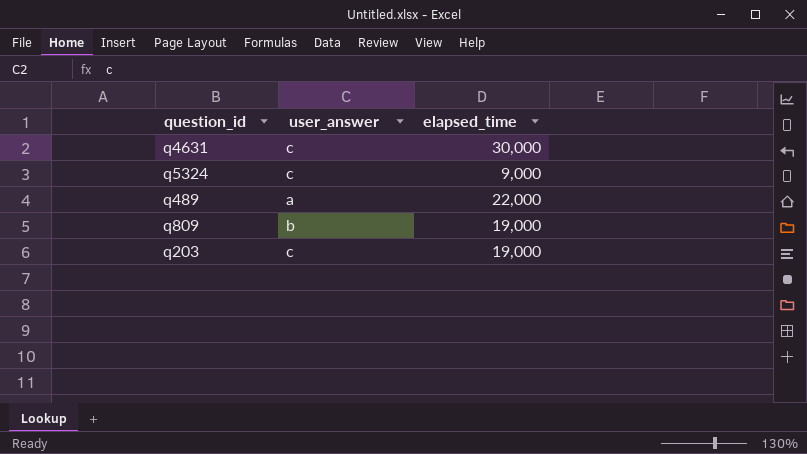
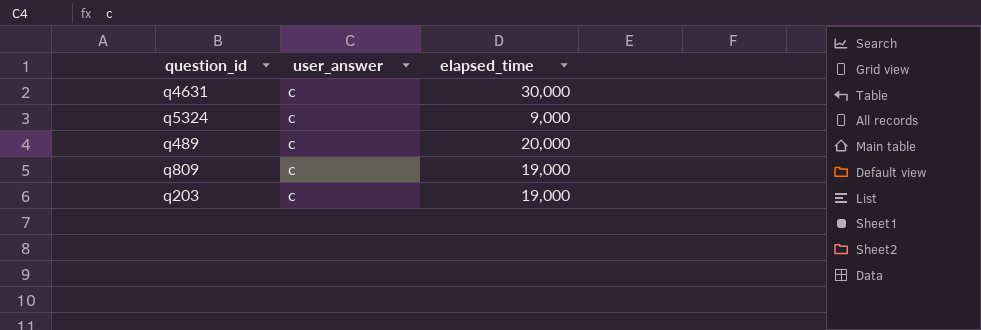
q489 | user_answer: a -> c
q489 | elapsed_time: 22,000 -> 20,000
q809 | user_answer: b -> c

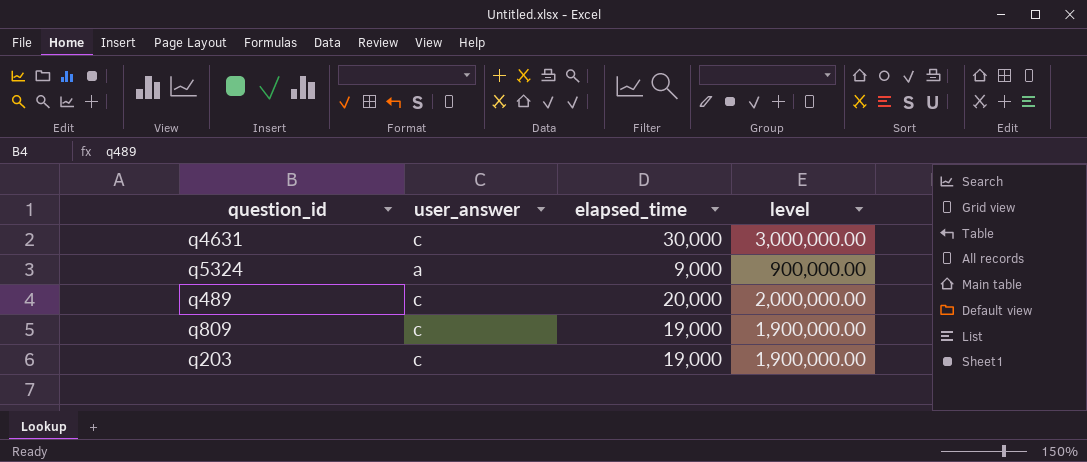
column level | formula: none -> [elapsed_time] * 100
q5324 | user_answer: c -> a

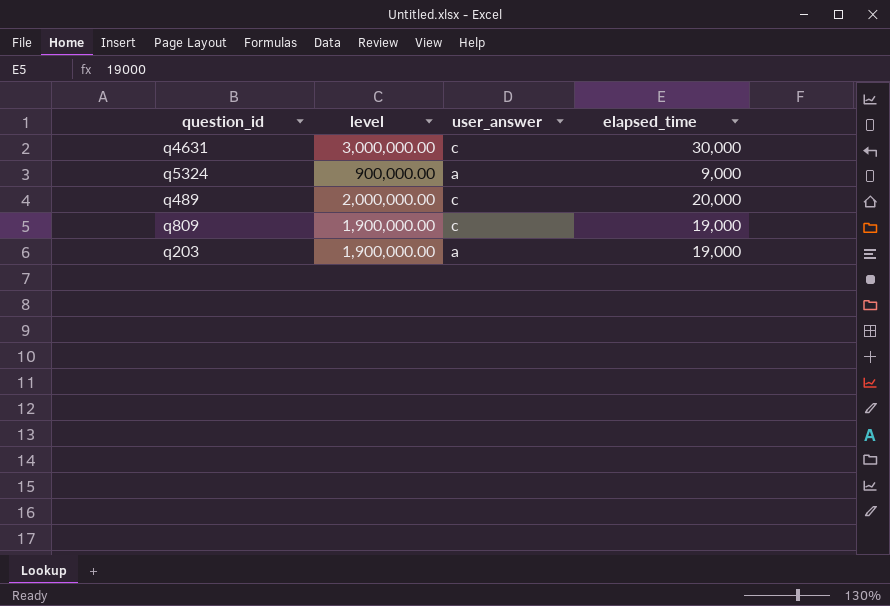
column level | position: 4 -> 2
q203 | user_answer: c -> a

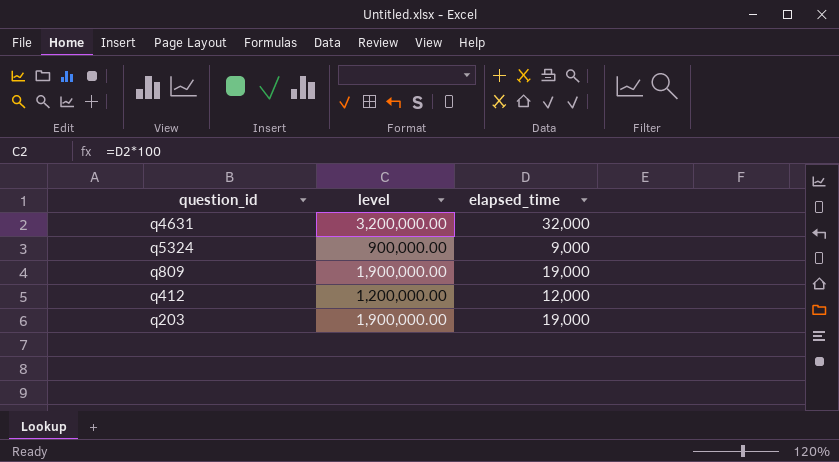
column user_answer | position: 3 -> none
row q489: 2,000,000.00 | c | 20,000 -> none
q4631 | level: 3,000,000.00 -> 3,200,000.00
q4631 | elapsed_time: 30,000 -> 32,000
row q412: none -> 1,200,000.00 | 12,000

